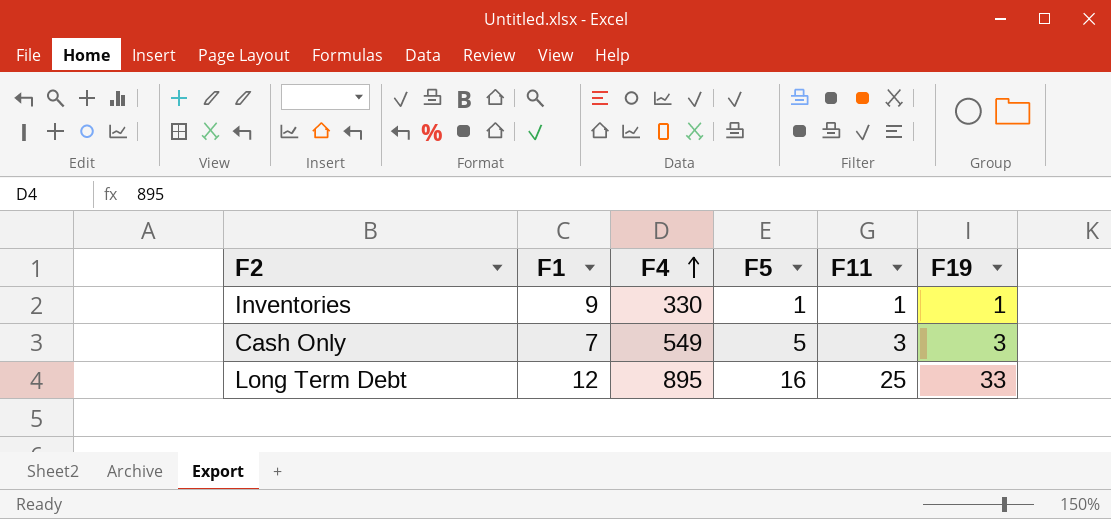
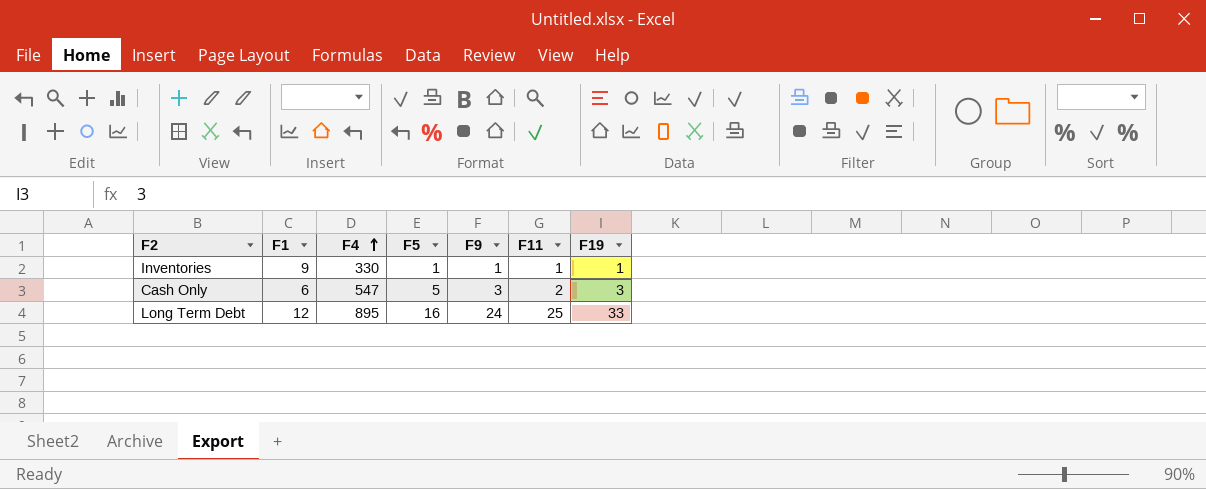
column F9 | position: none -> 5
Cash Only | F1: 7 -> 6
Cash Only | F4: 549 -> 547
Cash Only | F11: 3 -> 2

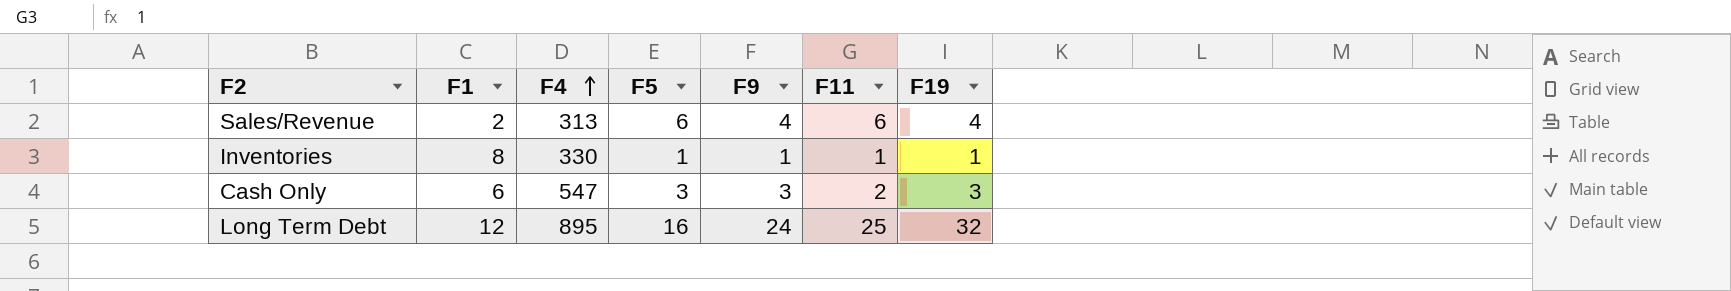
row Sales/Revenue: none -> 2 | 313 | 6 | 4 | 6 | 4
Inventories | F1: 9 -> 8
Cash Only | F5: 5 -> 3
Long Term Debt | F19: 33 -> 32

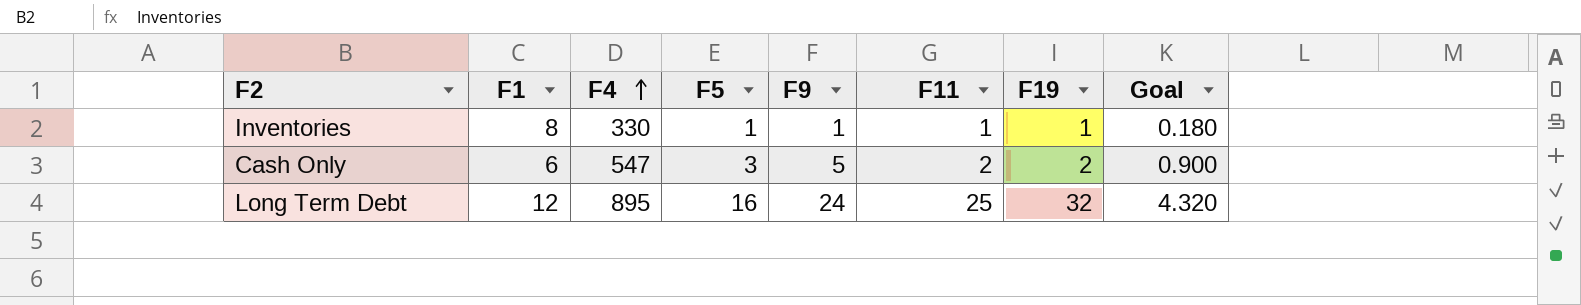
column Goal | formula: none -> [F9] * 0.18
row Sales/Revenue: 2 | 313 | 6 | 4 | 6 | 4 -> none
Cash Only | F9: 3 -> 5
Cash Only | F19: 3 -> 2

